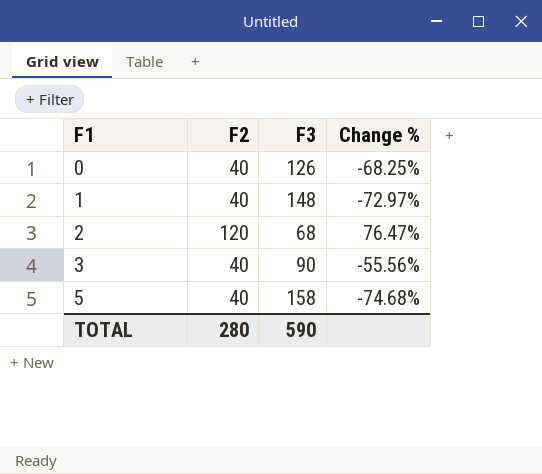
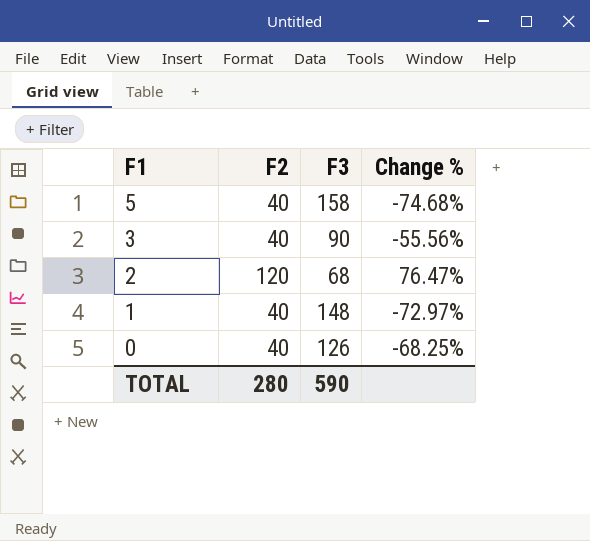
row order: F1 ascending -> F1 descending

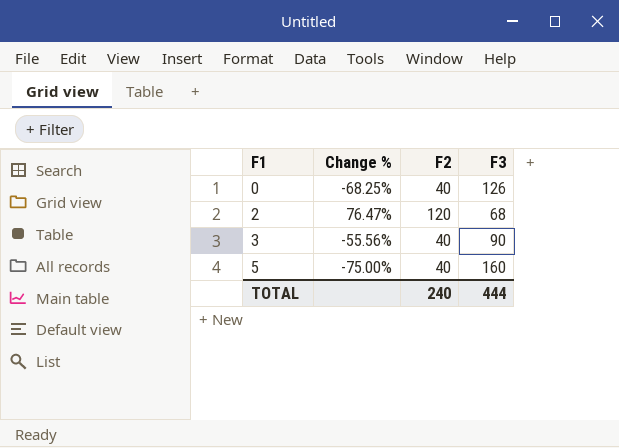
row order: F1 descending -> F1 ascending
column Change % | position: 4 -> 2
row 1: 40 | 148 | -72.97% -> none
5 | Change %: -74.68% -> -75.00%
5 | F3: 158 -> 160
TOTAL | F2: 280 -> 240
TOTAL | F3: 590 -> 444

